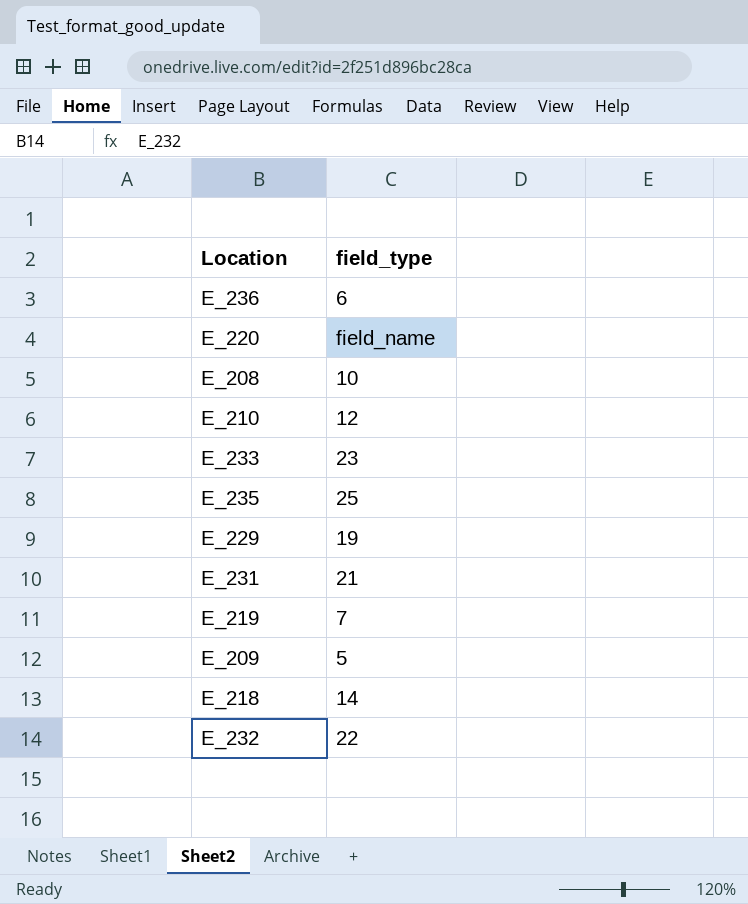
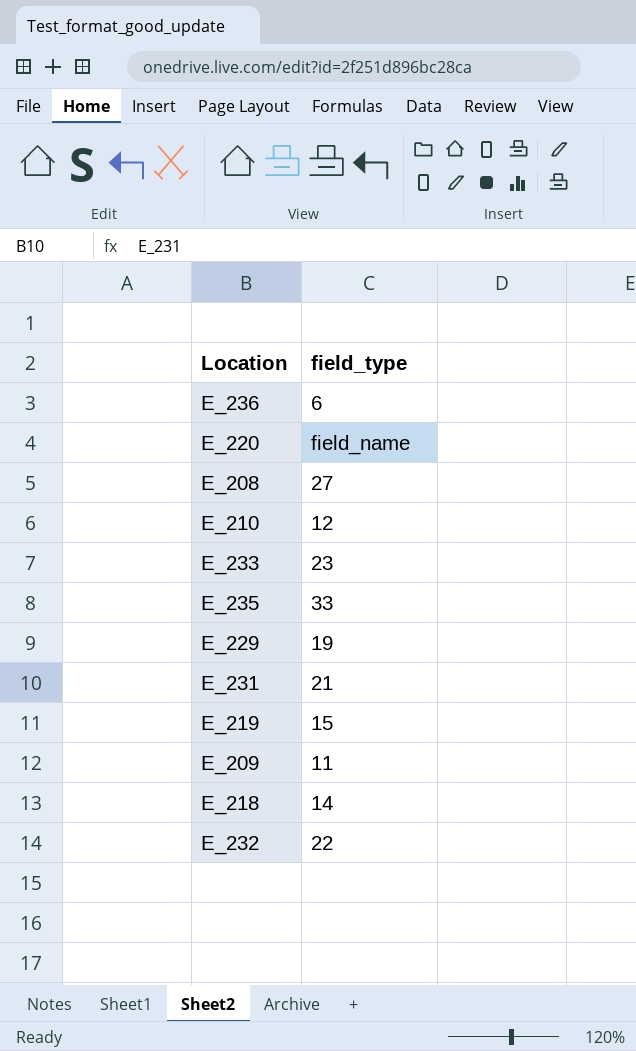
E_208 | field_type: 10 -> 27
E_235 | field_type: 25 -> 33
E_219 | field_type: 7 -> 15
E_209 | field_type: 5 -> 11

